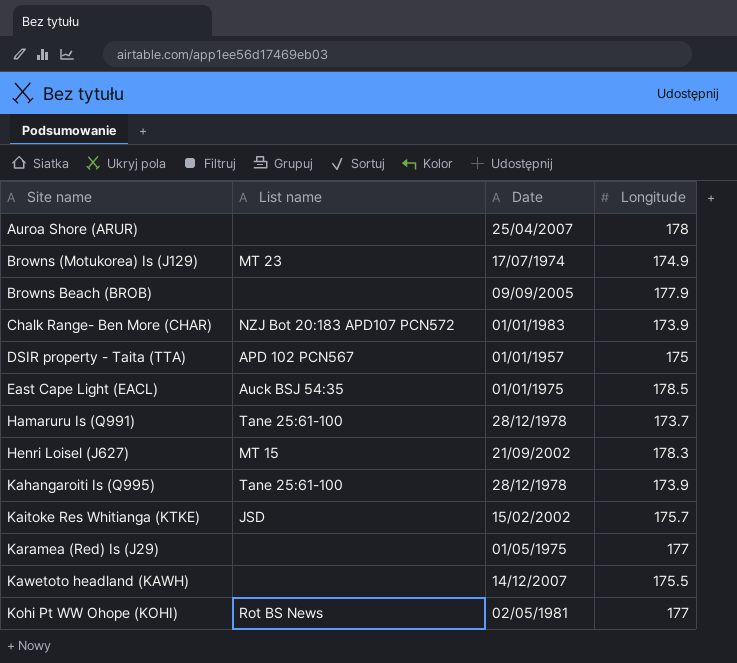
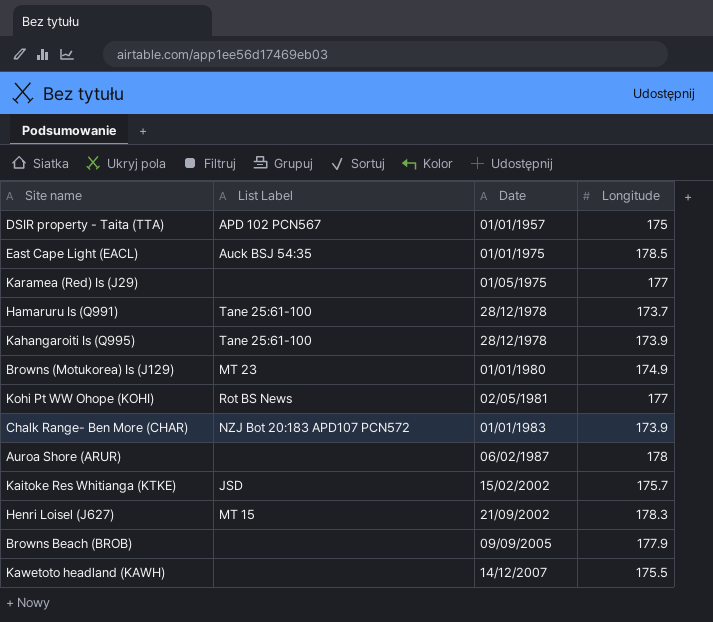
row order: Site name ascending -> Date ascending
column name: List name -> List Label
Browns (Motukorea) Is (J129) | Date: 17/07/1974 -> 01/01/1980
Auroa Shore (ARUR) | Date: 25/04/2007 -> 06/02/1987

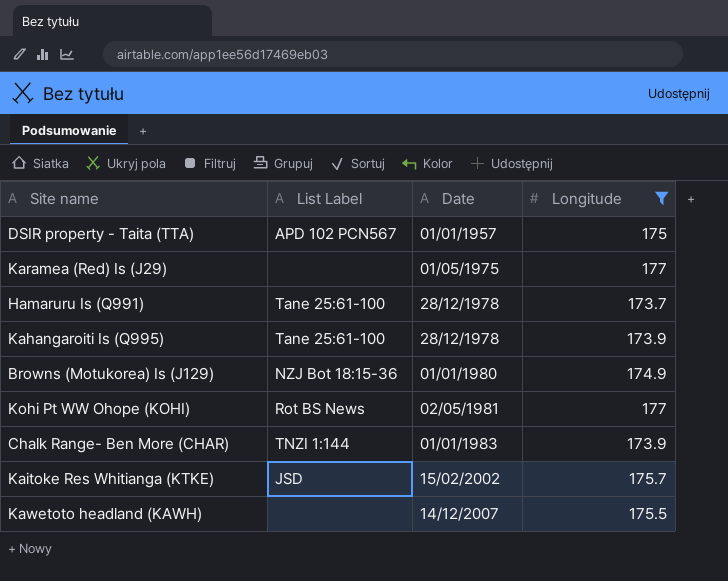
filter: none -> Longitude <= 177
Browns (Motukorea) Is (J129) | List Label: MT 23 -> NZJ Bot 18:15-36
Chalk Range- Ben More (CHAR) | List Label: NZJ Bot 20:183 APD107 PCN572 -> TNZI 1:144

